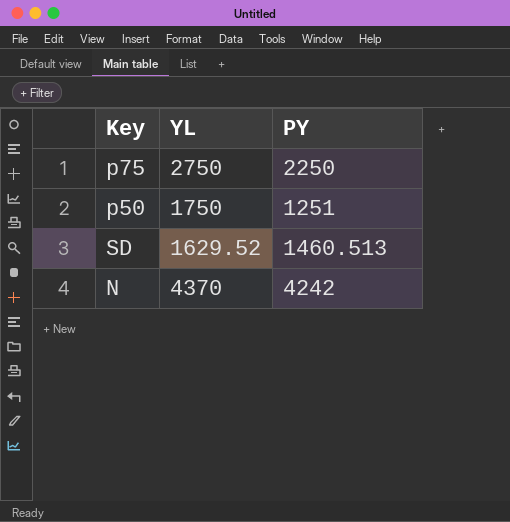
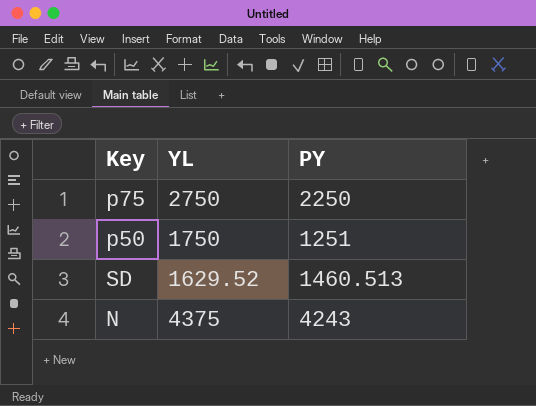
N | YL: 4370 -> 4375
N | PY: 4242 -> 4243

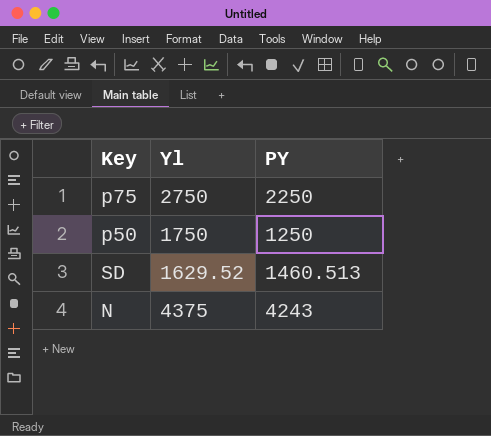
column name: YL -> Yl
p50 | PY: 1251 -> 1250

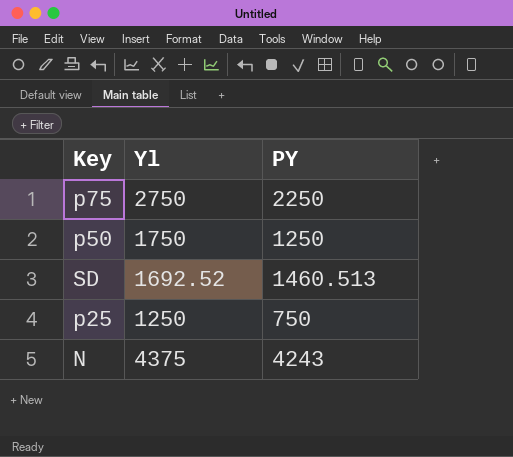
SD | Yl: 1629.52 -> 1692.52
row p25: none -> 1250 | 750

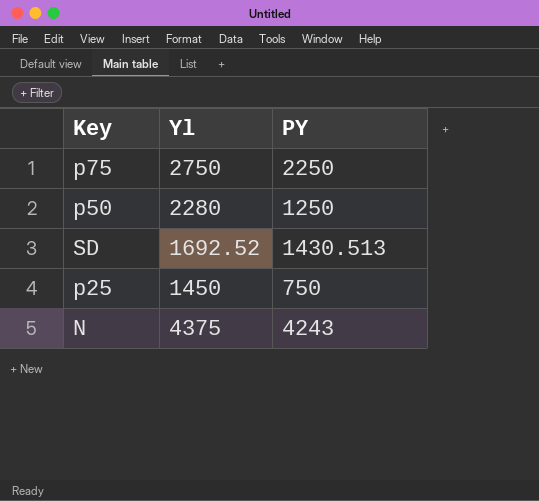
p50 | Yl: 1750 -> 2280
SD | PY: 1460.513 -> 1430.513
p25 | Yl: 1250 -> 1450

